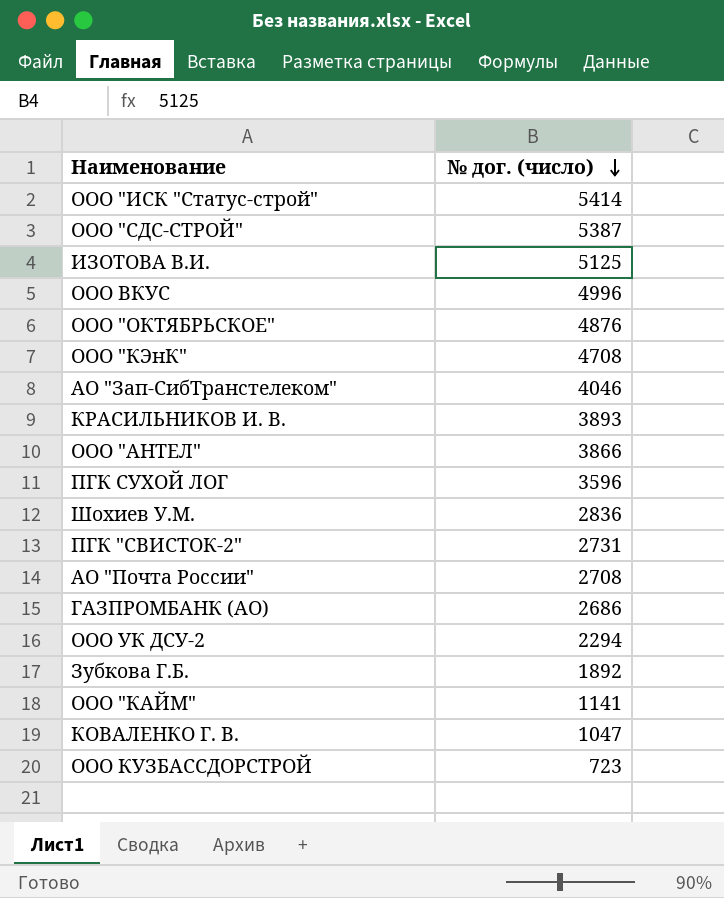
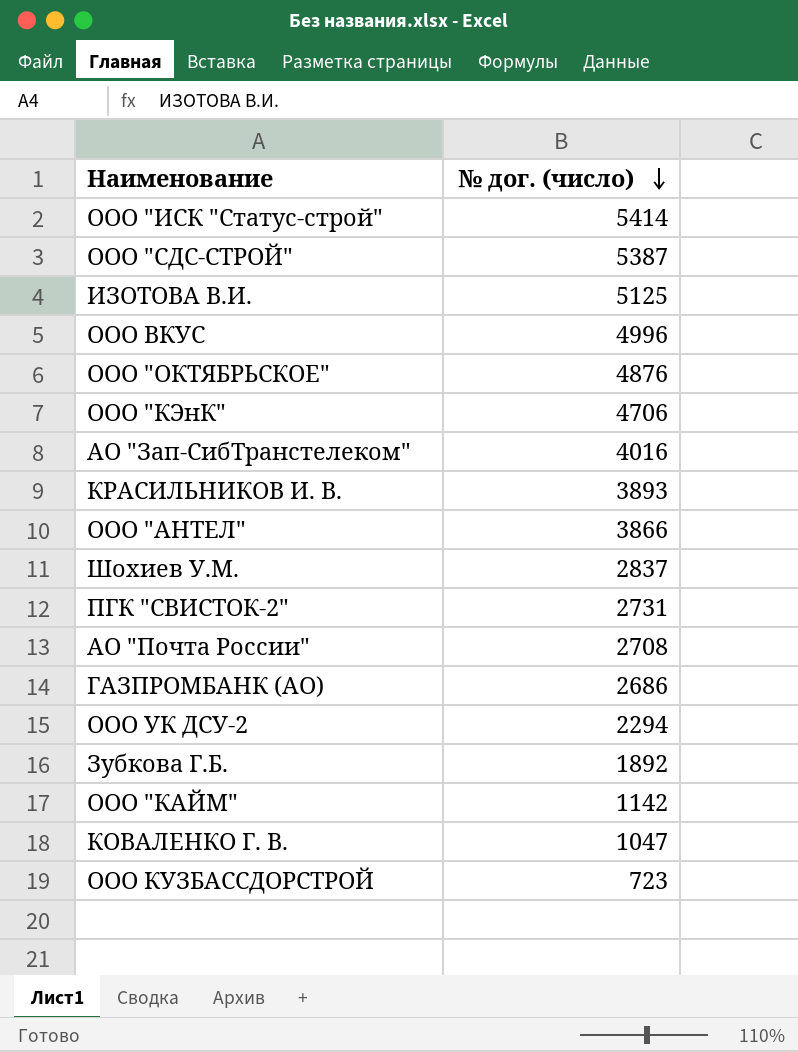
row ПГК СУХОЙ ЛОГ: 3596 -> none
ООО "КЭнК" | № дог. (число): 4708 -> 4706
АО "Зап-СибТранстелеком" | № дог. (число): 4046 -> 4016
Шохиев У.М. | № дог. (число): 2836 -> 2837
ООО "КАЙМ" | № дог. (число): 1141 -> 1142

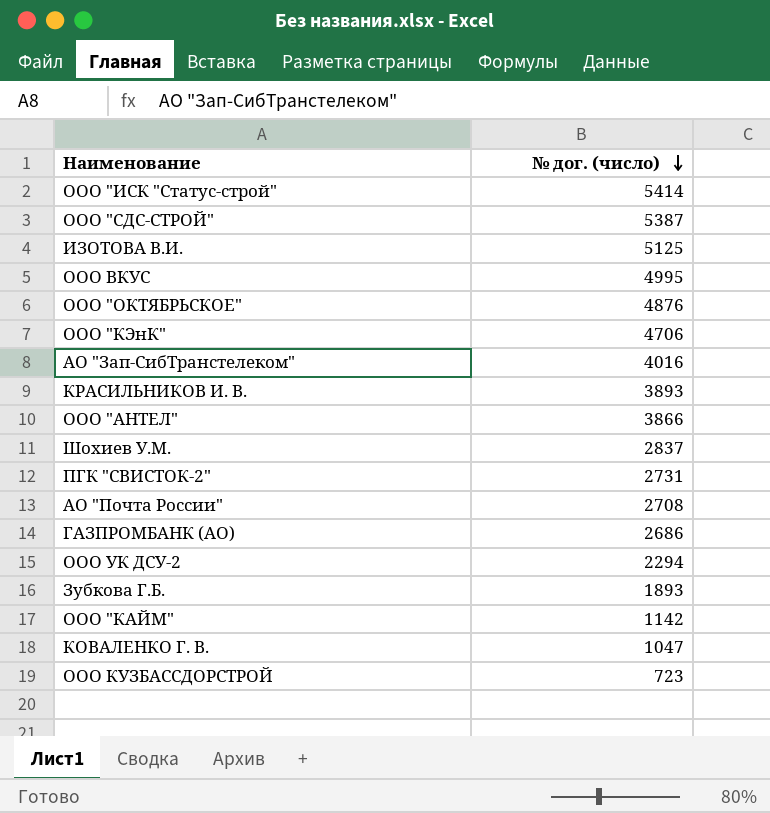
ООО ВКУС | № дог. (число): 4996 -> 4995
Зубкова Г.Б. | № дог. (число): 1892 -> 1893

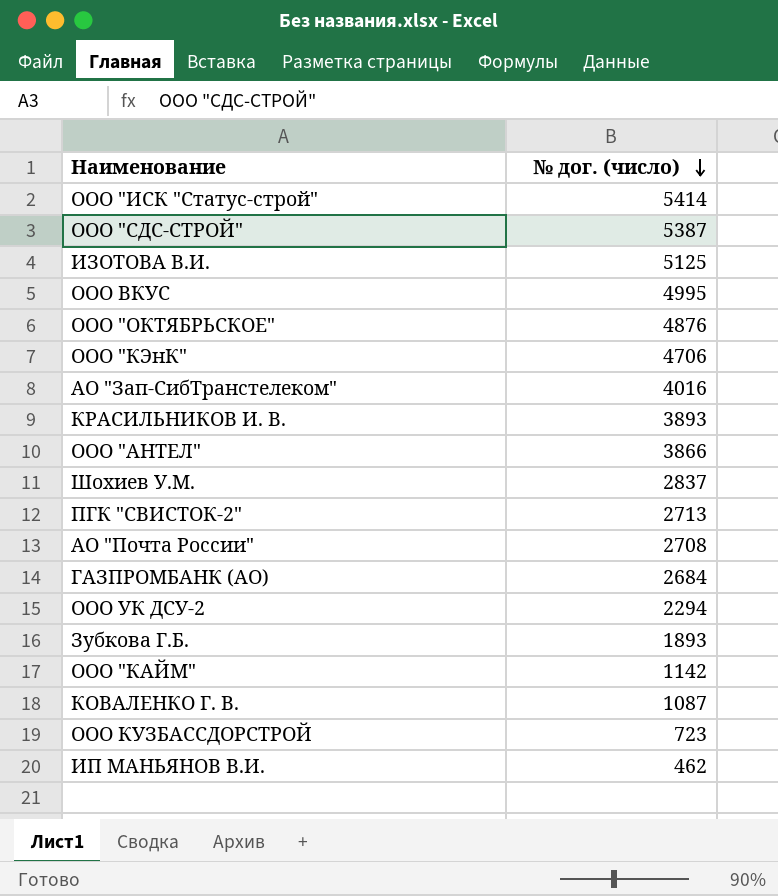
ПГК "СВИСТОК-2" | № дог. (число): 2731 -> 2713
ГАЗПРОМБАНК (АО) | № дог. (число): 2686 -> 2684
КОВАЛЕНКО Г. В. | № дог. (число): 1047 -> 1087
row ИП МАНЬЯНОВ В.И.: none -> 462

